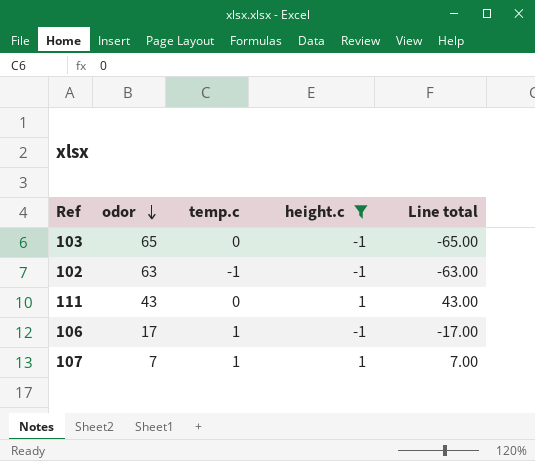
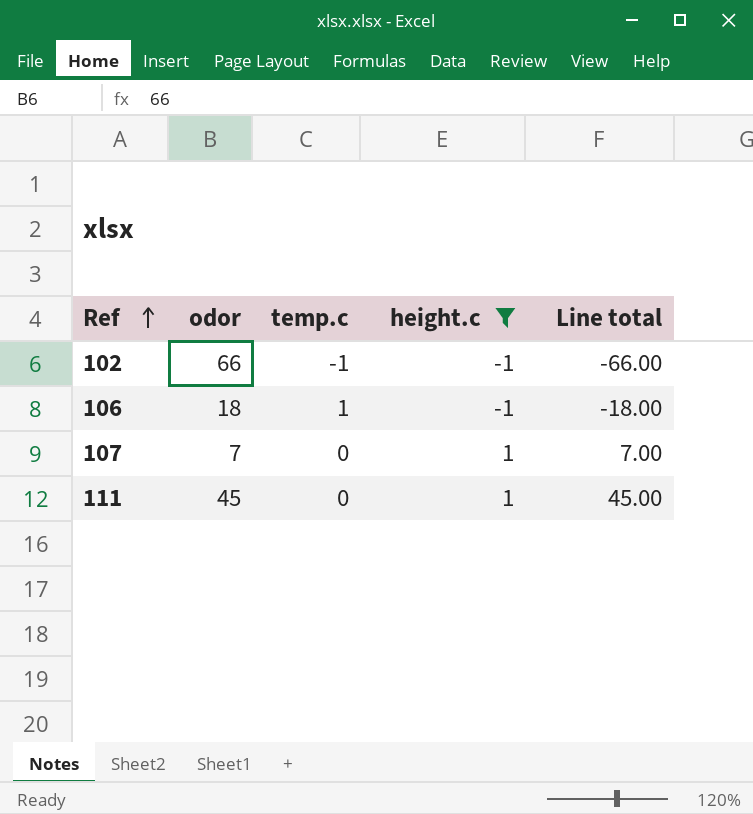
row order: odor descending -> Ref ascending
row 103: 65 | 0 | -1 | -65.00 -> none
102 | odor: 63 -> 66
102 | Line total: -63.00 -> -66.00
106 | odor: 17 -> 18
106 | Line total: -17.00 -> -18.00
107 | temp.c: 1 -> 0
111 | odor: 43 -> 45
111 | Line total: 43.00 -> 45.00

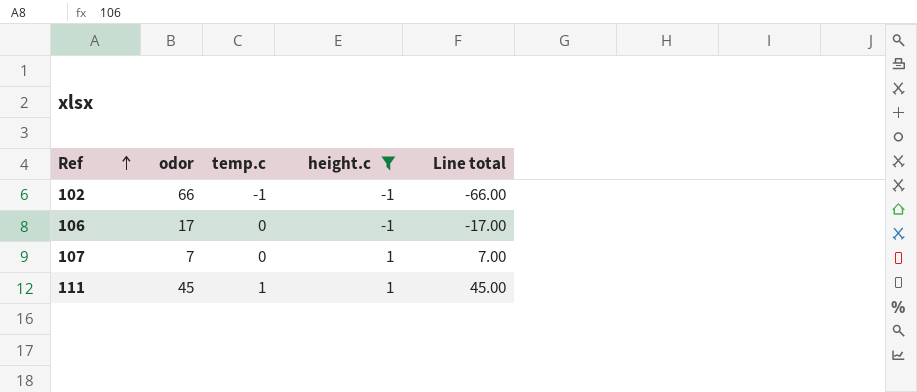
106 | odor: 18 -> 17
106 | temp.c: 1 -> 0
106 | Line total: -18.00 -> -17.00
111 | temp.c: 0 -> 1

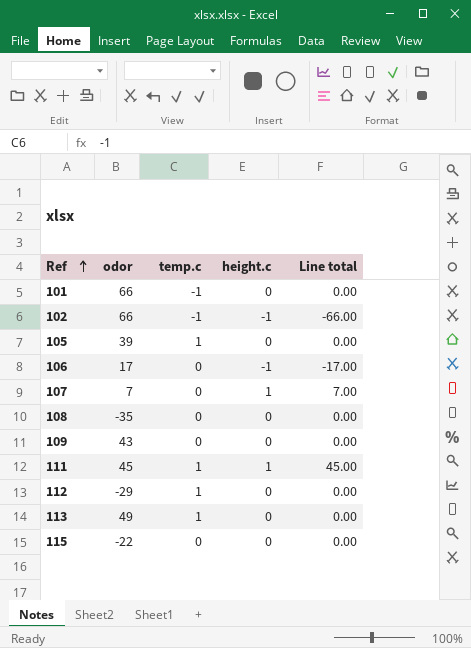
filter: height.c != 0 -> none

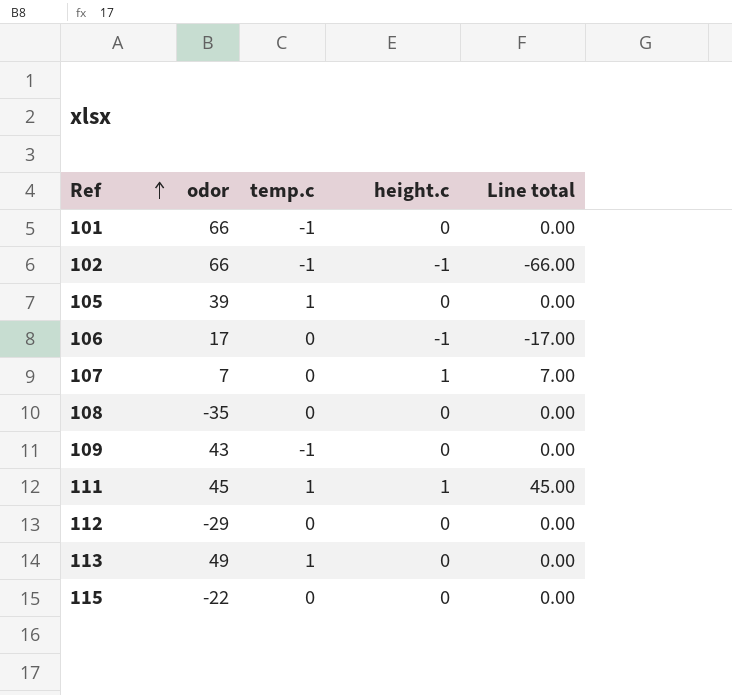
109 | temp.c: 0 -> -1
112 | temp.c: 1 -> 0

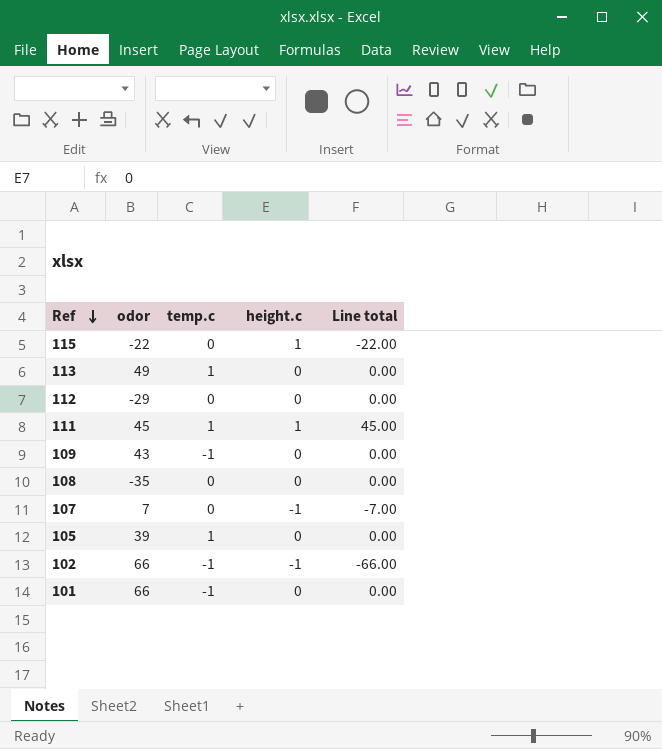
row order: Ref ascending -> Ref descending
row 106: 17 | 0 | -1 | -17.00 -> none
115 | height.c: 0 -> 1
115 | Line total: 0.00 -> -22.00
107 | height.c: 1 -> -1
107 | Line total: 7.00 -> -7.00

